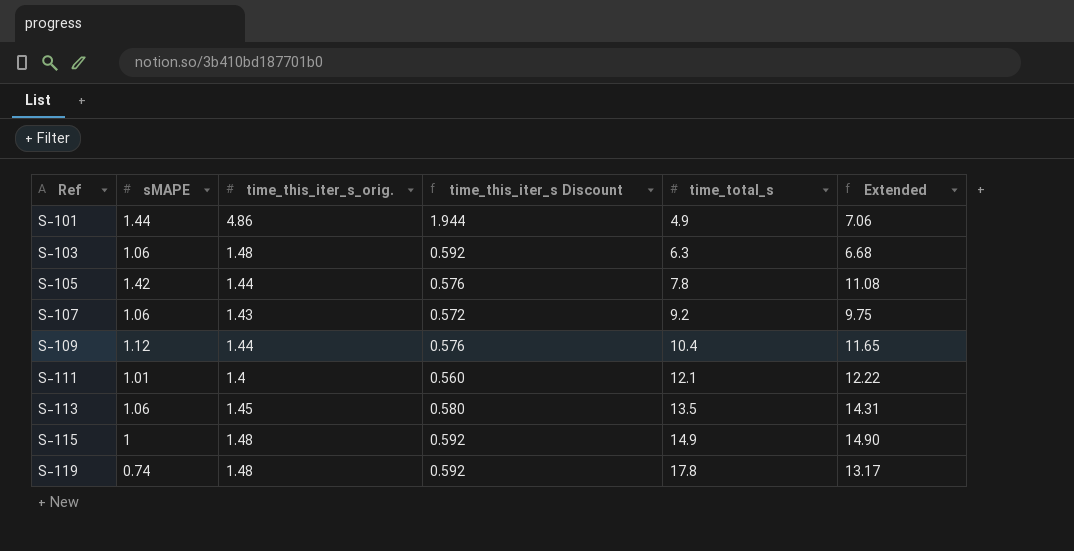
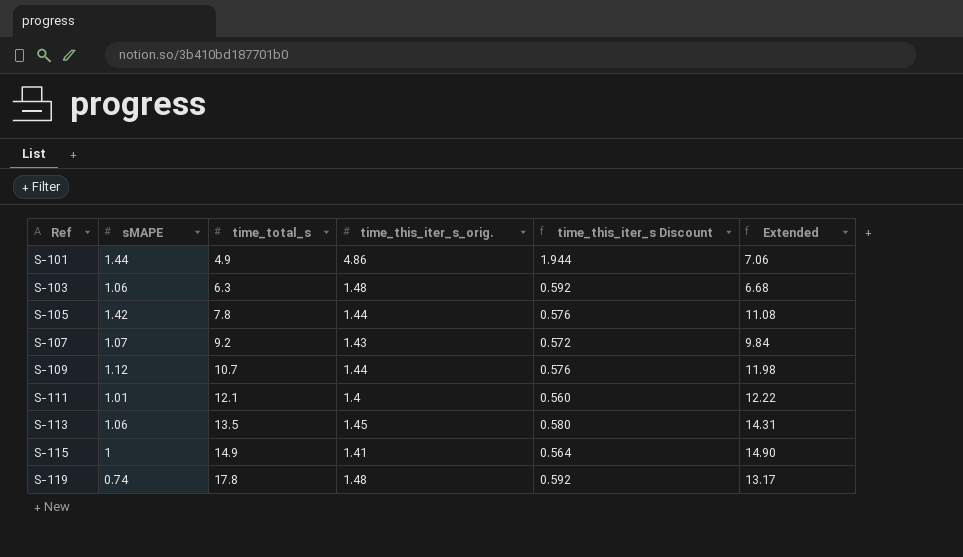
column time_total_s | position: 5 -> 3
S-107 | sMAPE: 1.06 -> 1.07
S-107 | Extended: 9.75 -> 9.84
S-109 | time_total_s: 10.4 -> 10.7
S-109 | Extended: 11.65 -> 11.98
S-115 | time_this_iter_s_orig.: 1.48 -> 1.41
S-115 | time_this_iter_s Discount: 0.592 -> 0.564

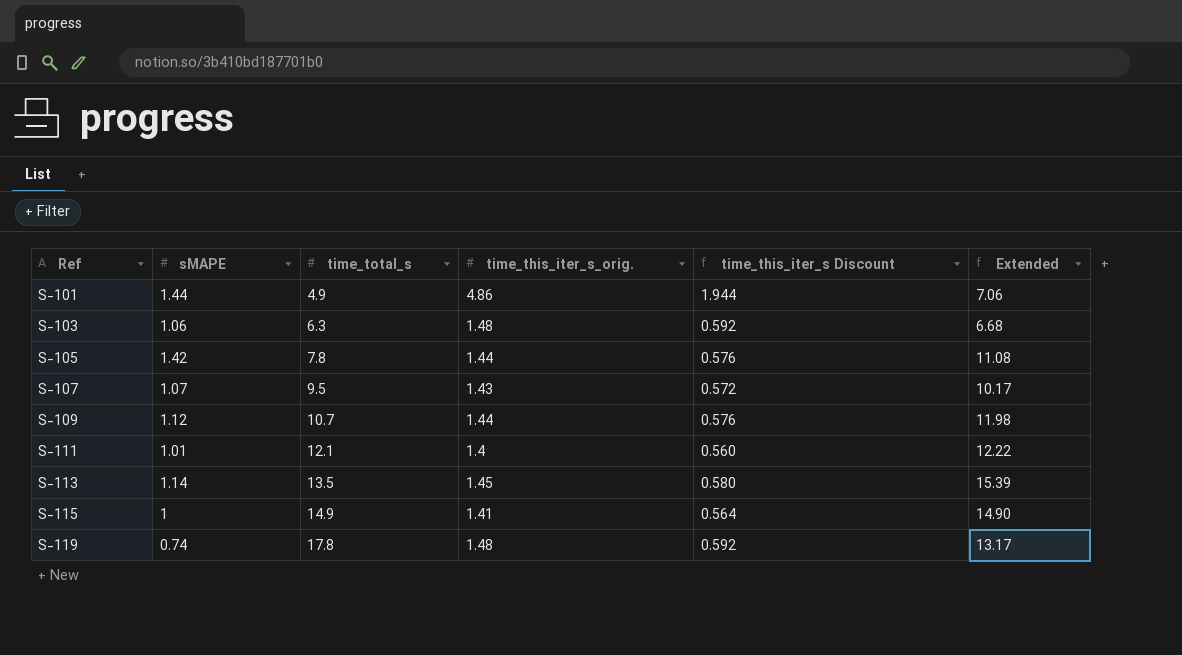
S-107 | time_total_s: 9.2 -> 9.5
S-107 | Extended: 9.84 -> 10.17
S-113 | sMAPE: 1.06 -> 1.14
S-113 | Extended: 14.31 -> 15.39

